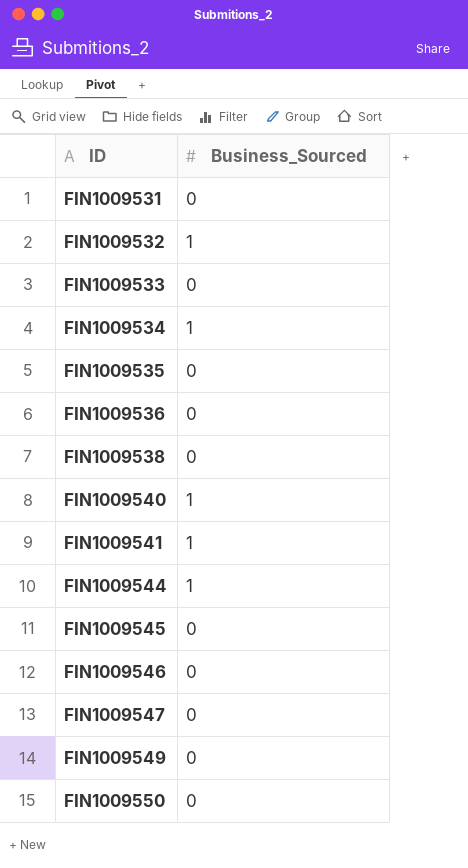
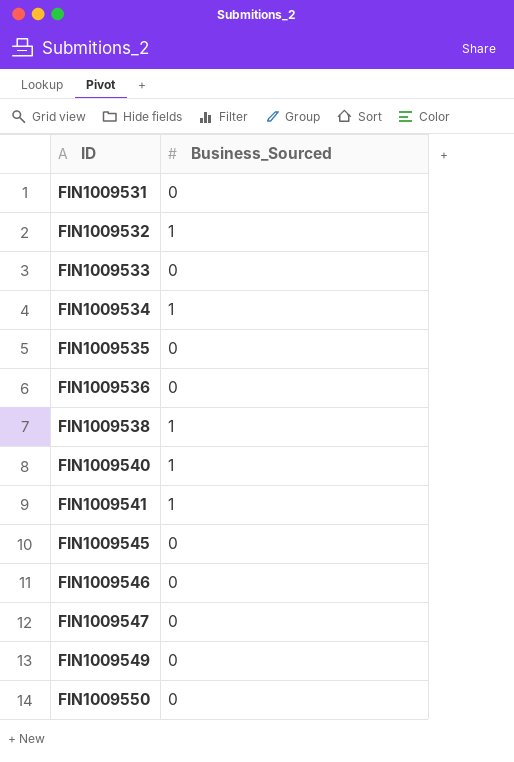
row FIN1009544: 1 -> none
FIN1009538 | Business_Sourced: 0 -> 1

